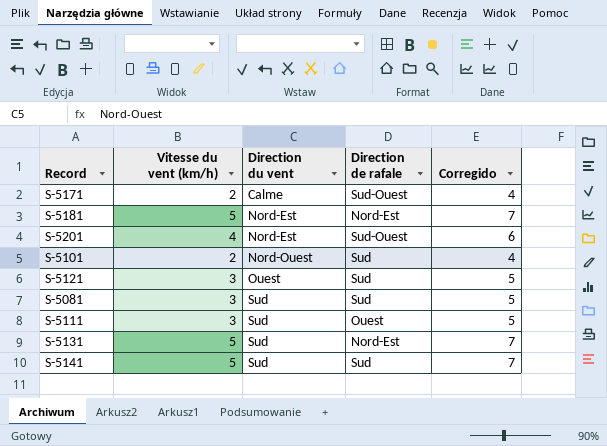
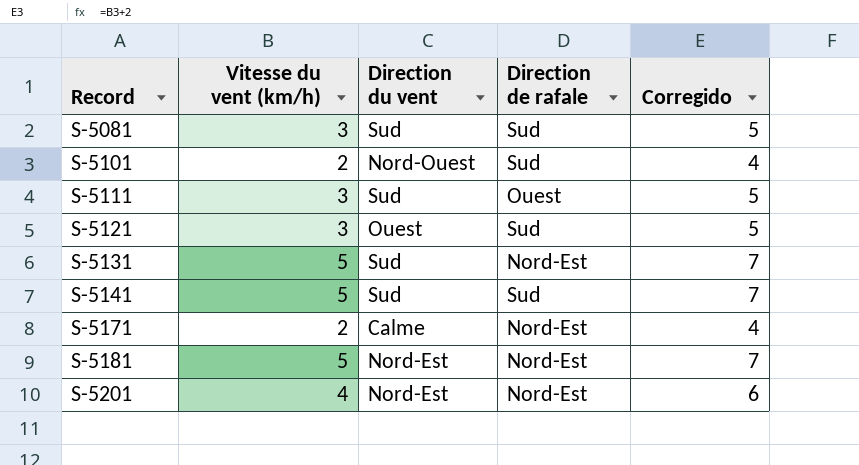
row order: Direction du vent ascending -> Record ascending
S-5171 | Direction de rafale: Sud-Ouest -> Nord-Est
S-5201 | Direction de rafale: Sud-Ouest -> Nord-Est

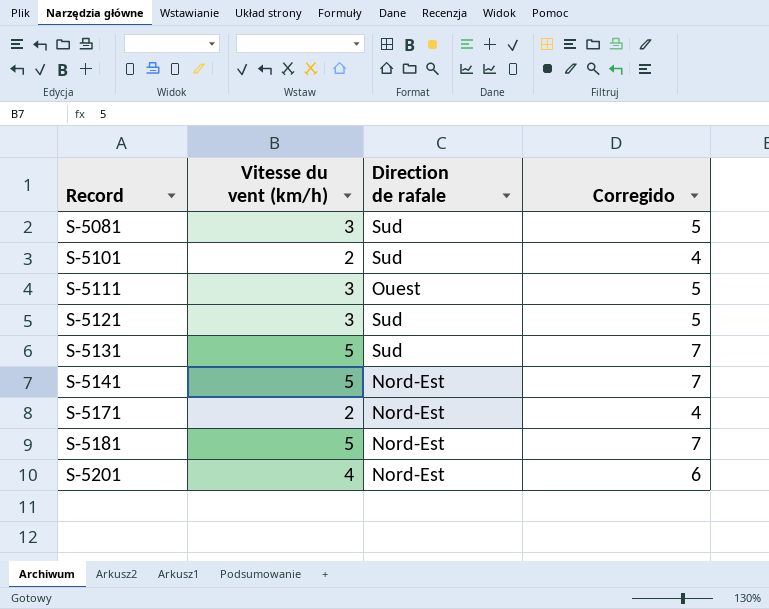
column Direction du vent | position: 3 -> none
S-5131 | Direction de rafale: Nord-Est -> Sud
S-5141 | Direction de rafale: Sud -> Nord-Est

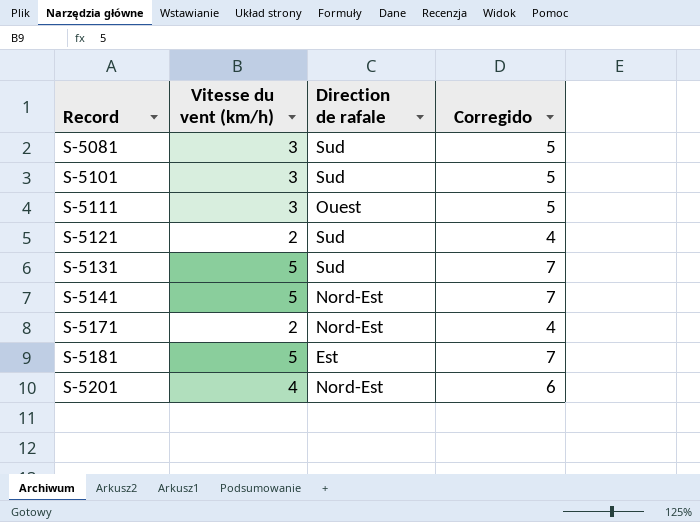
S-5101 | Vitesse du vent (km/h): 2 -> 3
S-5101 | Corregido: 4 -> 5
S-5121 | Vitesse du vent (km/h): 3 -> 2
S-5121 | Corregido: 5 -> 4
S-5181 | Direction de rafale: Nord-Est -> Est

